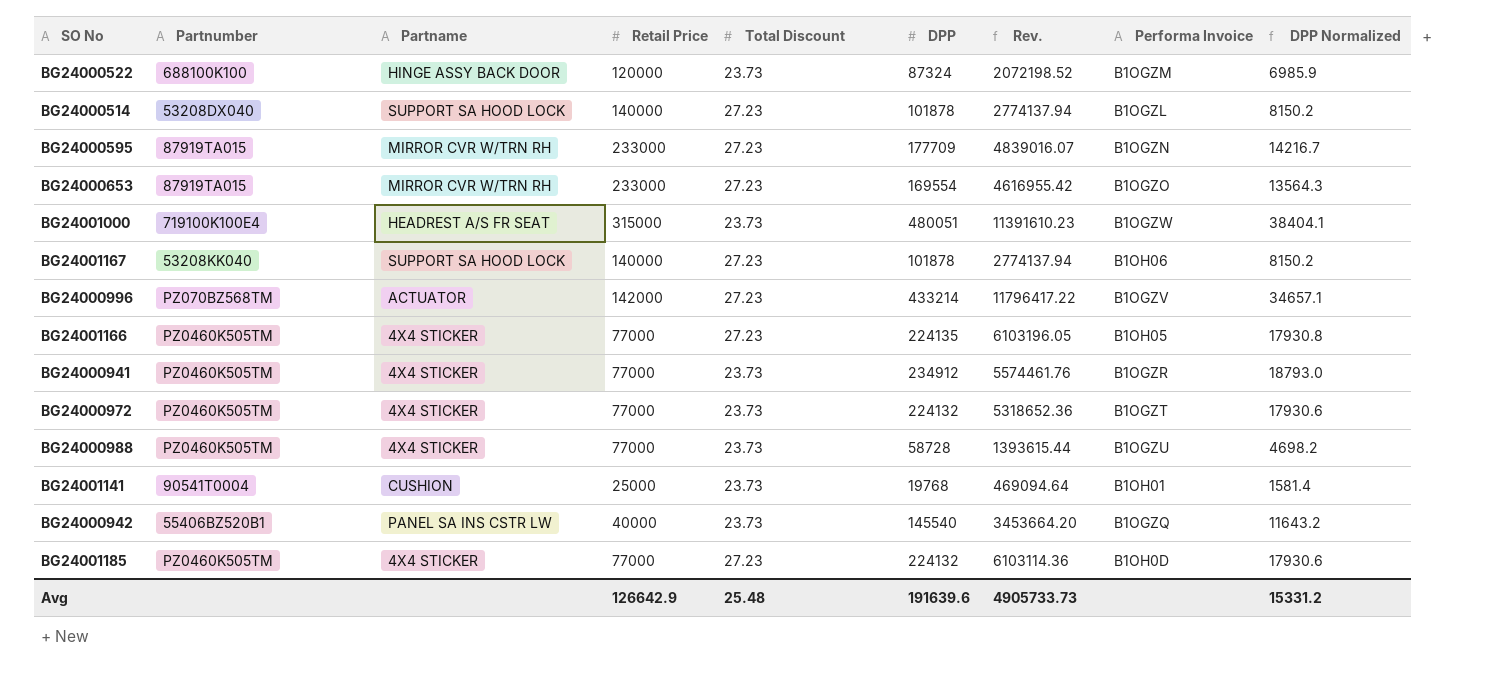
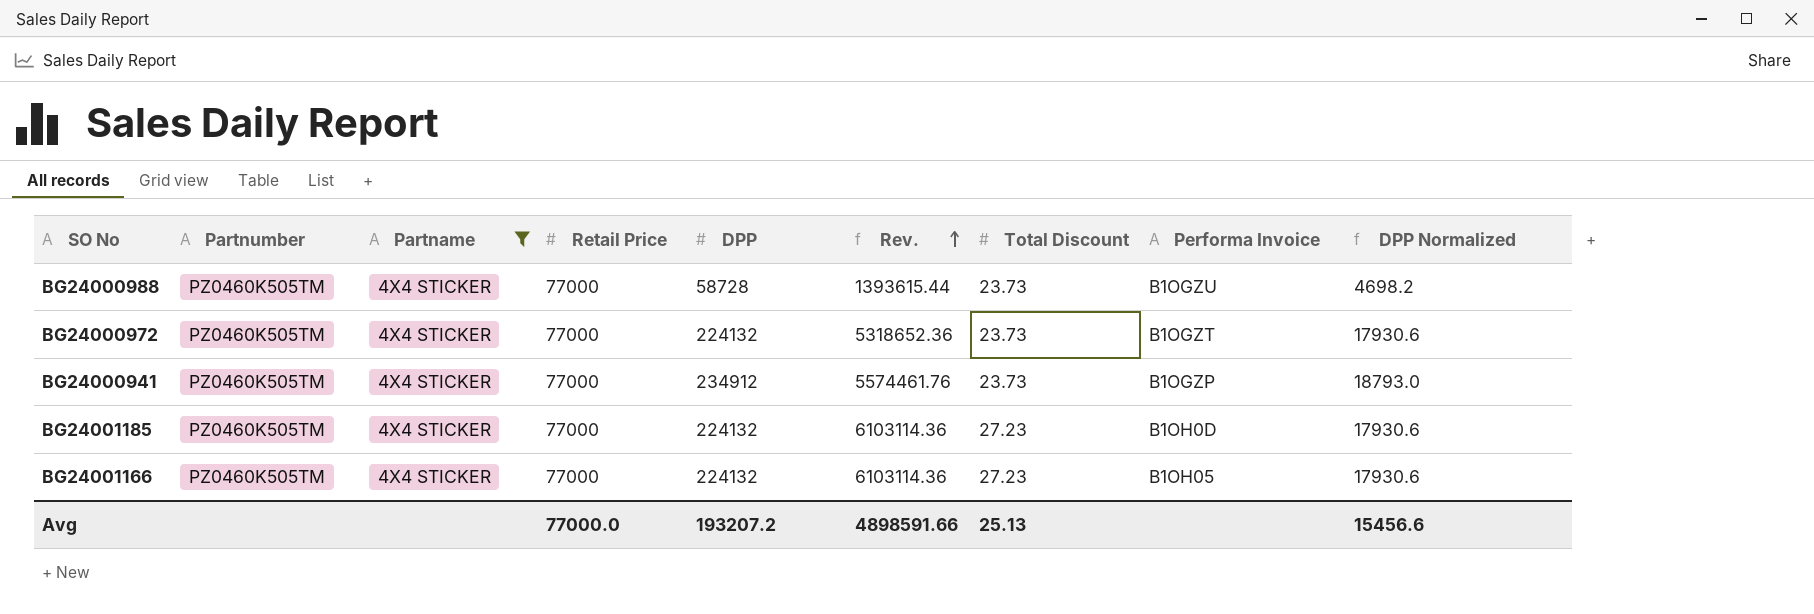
filter: none -> Partname = 4X4 STICKER
row order: none -> Rev. ascending
column Total Discount | position: 5 -> 7
BG24000941 | Performa Invoice: B1OGZR -> B1OGZP
BG24001166 | DPP: 224135 -> 224132
BG24001166 | Rev.: 6103196.05 -> 6103114.36
BG24001166 | DPP Normalized: 17930.8 -> 17930.6
Avg | Retail Price: 126642.9 -> 77000.0
Avg | DPP: 191639.6 -> 193207.2
Avg | Rev.: 4905733.73 -> 4898591.66
Avg | Total Discount: 25.48 -> 25.13
Avg | DPP Normalized: 15331.2 -> 15456.6

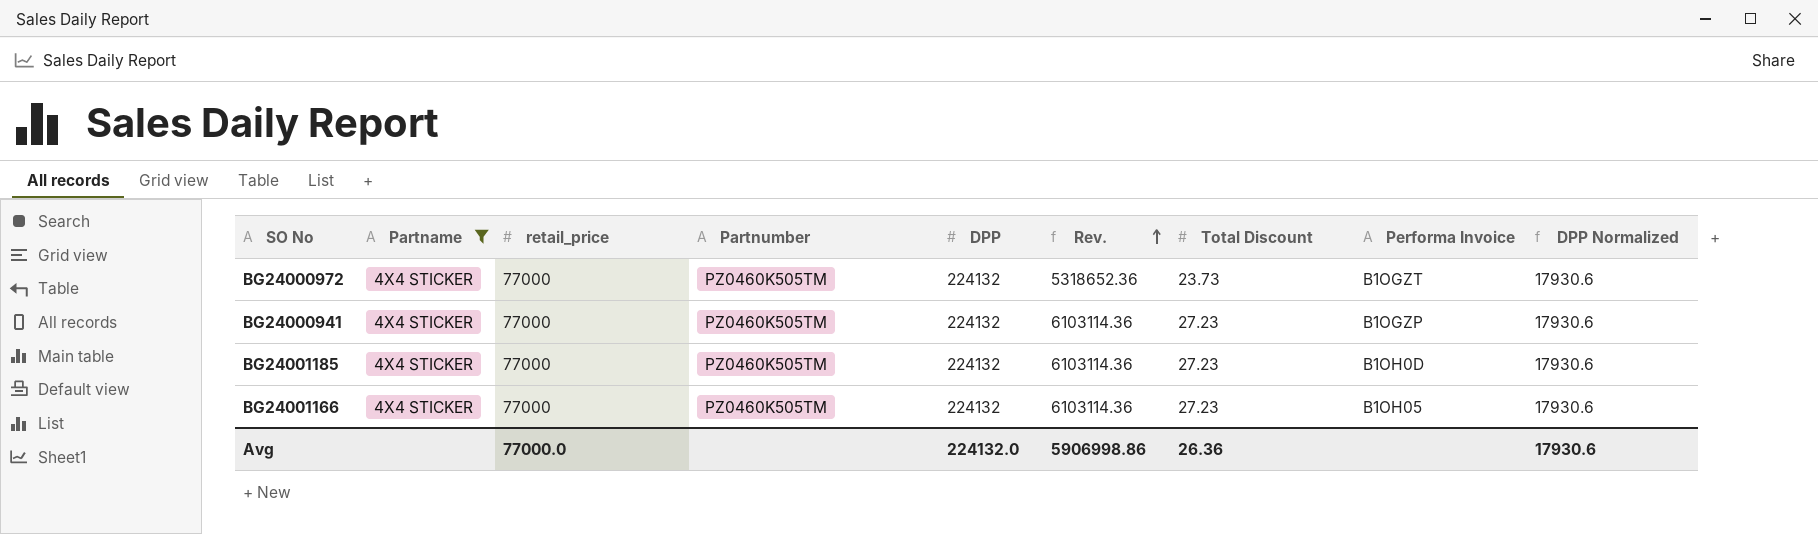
column name: Retail Price -> retail_price
column Partnumber | position: 2 -> 4
row BG24000988: PZ0460K505TM | 4X4 STICKER | 77000 | 58728 | 1393615.44 | 23.73 | B1OGZU | 4698.2 -> none
BG24000941 | DPP: 234912 -> 224132
BG24000941 | Rev.: 5574461.76 -> 6103114.36
BG24000941 | Total Discount: 23.73 -> 27.23
BG24000941 | DPP Normalized: 18793.0 -> 17930.6
Avg | DPP: 193207.2 -> 224132.0
Avg | Rev.: 4898591.66 -> 5906998.86
Avg | Total Discount: 25.13 -> 26.36
Avg | DPP Normalized: 15456.6 -> 17930.6

